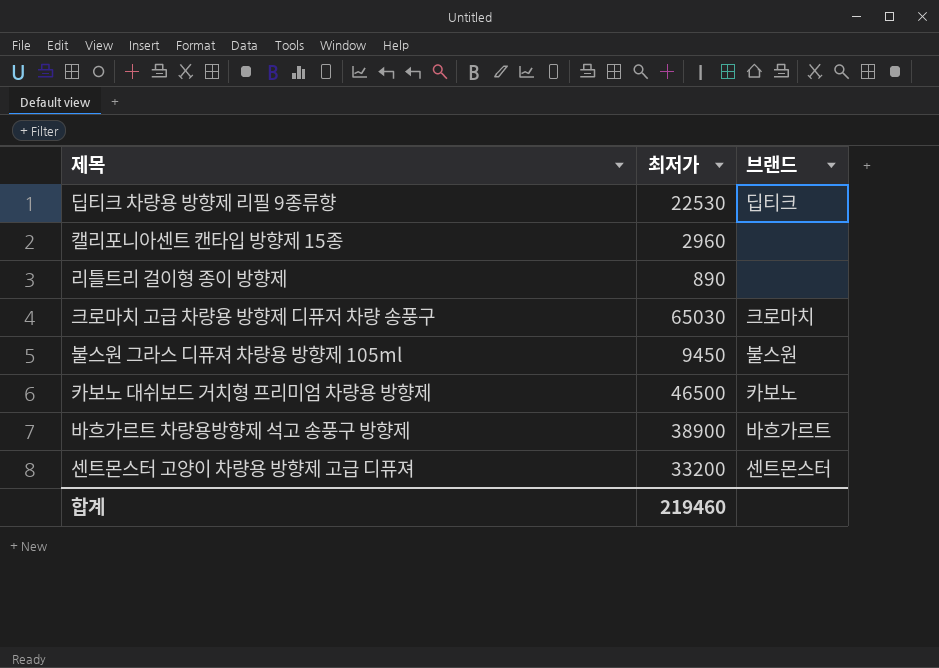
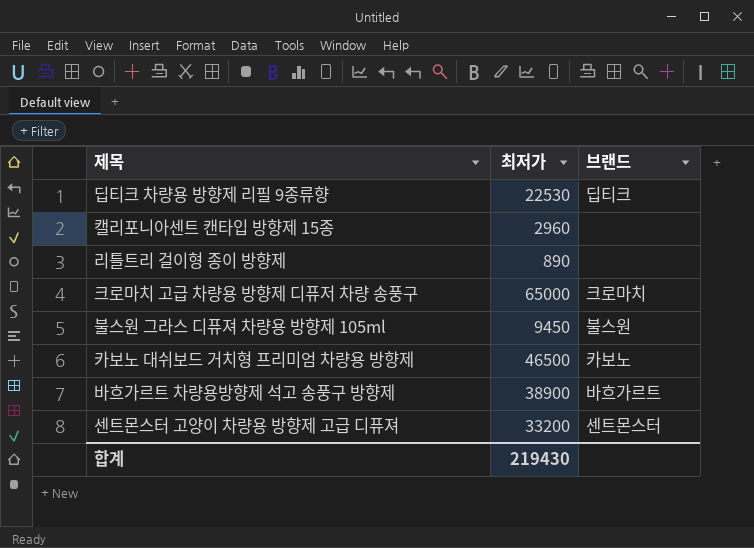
크로마치 고급 차량용 방향제 디퓨저 차량 송풍구 | 최저가: 65030 -> 65000
합계 | 최저가: 219460 -> 219430

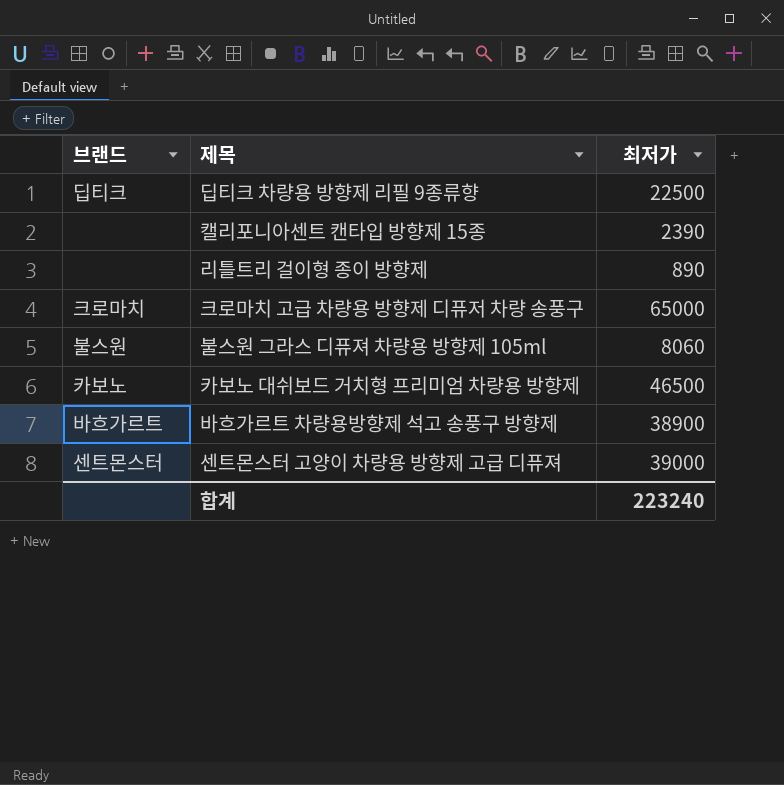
column 브랜드 | position: 3 -> 1
딥티크 차량용 방향제 리필 9종류향 | 최저가: 22530 -> 22500
캘리포니아센트 캔타입 방향제 15종 | 최저가: 2960 -> 2390
불스원 그라스 디퓨져 차량용 방향제 105ml | 최저가: 9450 -> 8060
센트몬스터 고양이 차량용 방향제 고급 디퓨져 | 최저가: 33200 -> 39000
합계 | 최저가: 219430 -> 223240

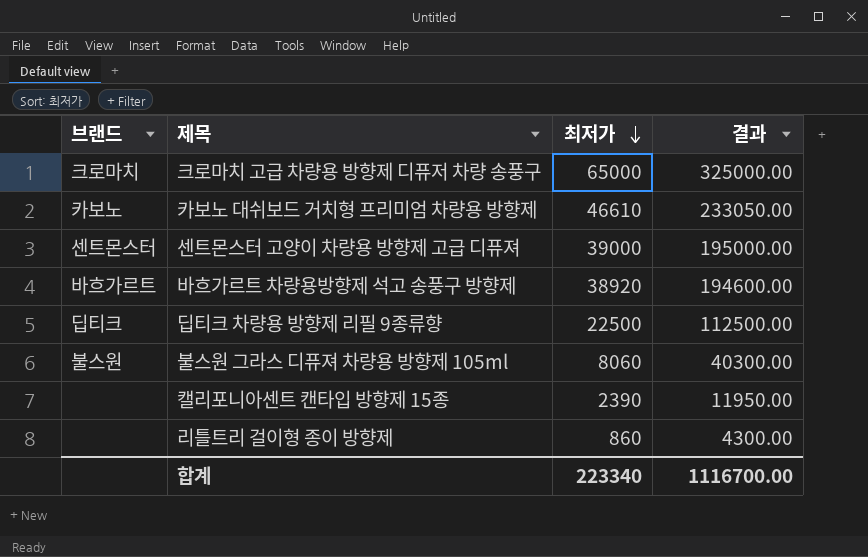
row order: none -> 최저가 descending
column 결과 | formula: none -> [최저가] * 5
카보노 대쉬보드 거치형 프리미엄 차량용 방향제 | 최저가: 46500 -> 46610
바흐가르트 차량용방향제 석고 송풍구 방향제 | 최저가: 38900 -> 38920
리틀트리 걸이형 종이 방향제 | 최저가: 890 -> 860
합계 | 최저가: 223240 -> 223340

